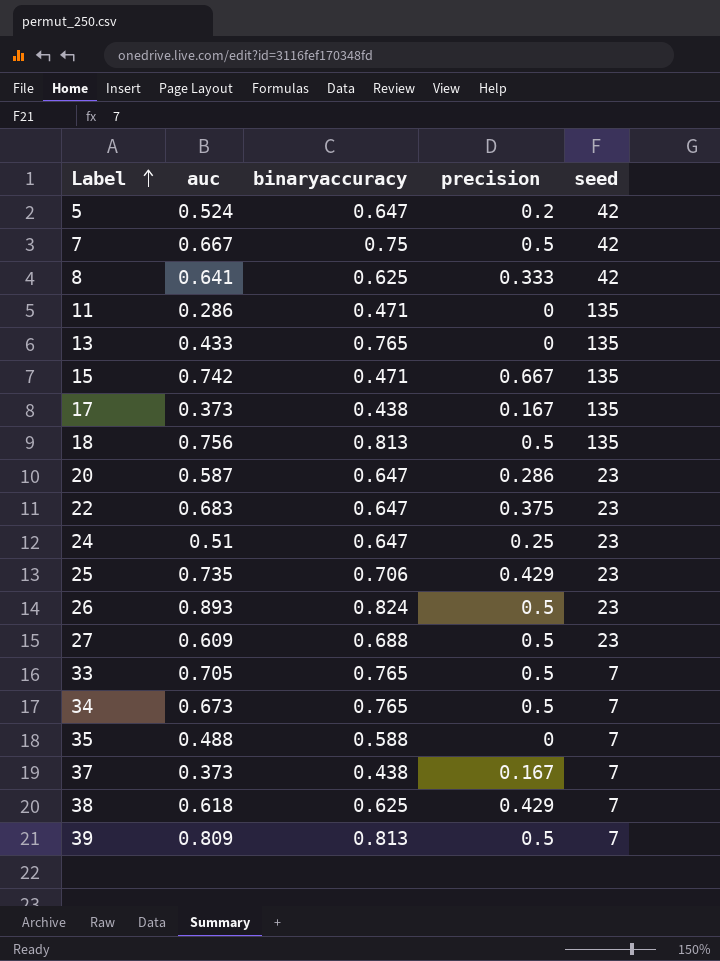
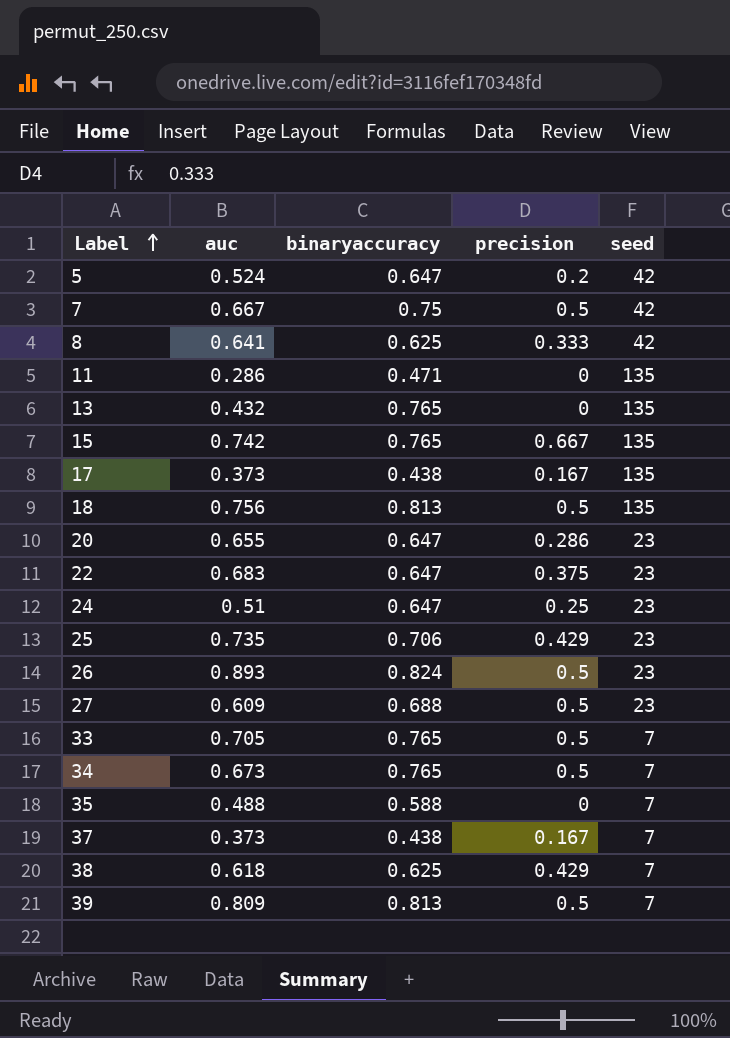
13 | auc: 0.433 -> 0.432
15 | binaryaccuracy: 0.471 -> 0.765
20 | auc: 0.587 -> 0.655

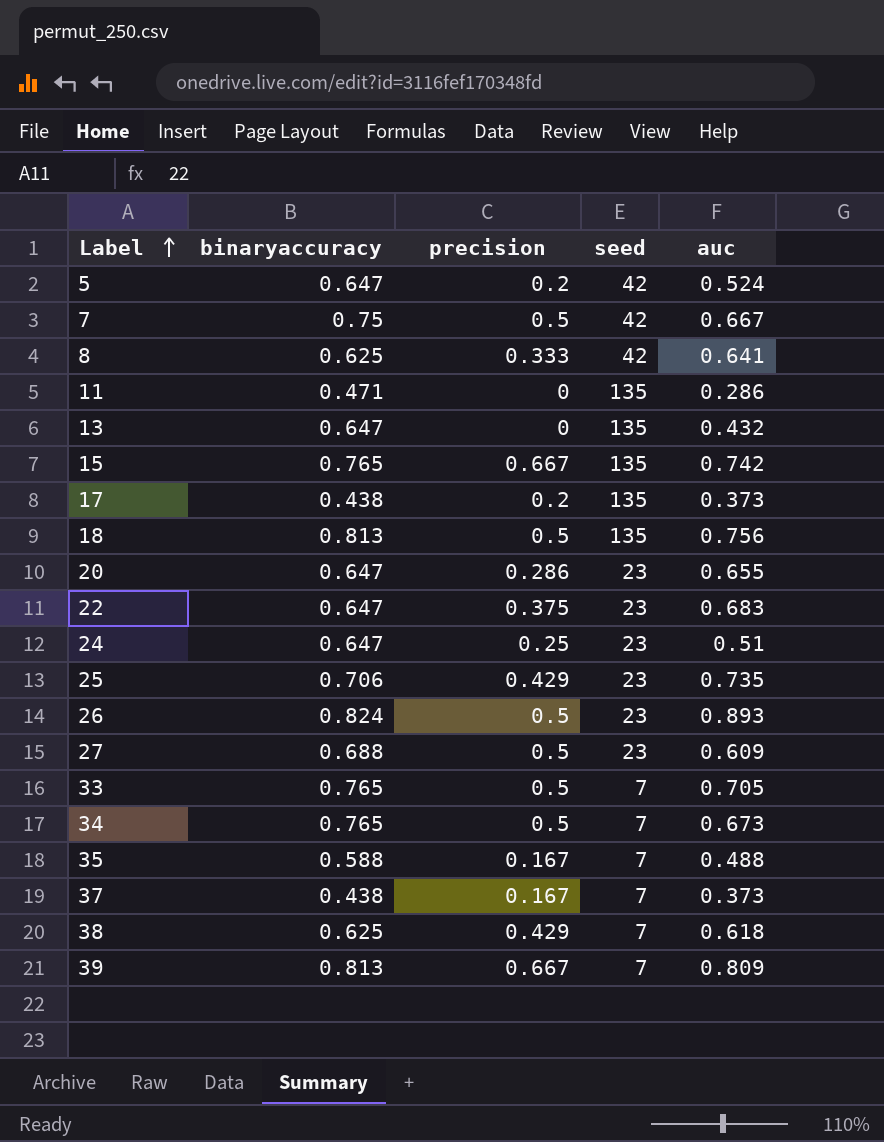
column auc | position: 2 -> 5
13 | binaryaccuracy: 0.765 -> 0.647
17 | precision: 0.167 -> 0.2
35 | precision: 0 -> 0.167
39 | precision: 0.5 -> 0.667

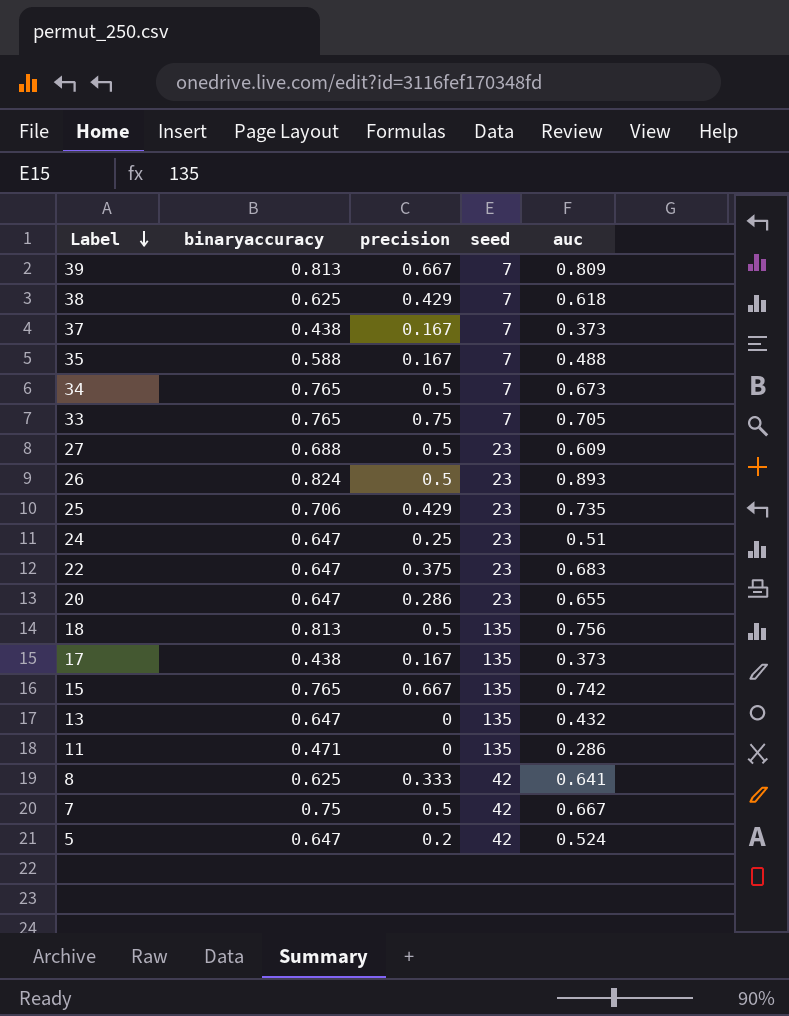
row order: Label ascending -> Label descending
33 | precision: 0.5 -> 0.75
17 | precision: 0.2 -> 0.167

